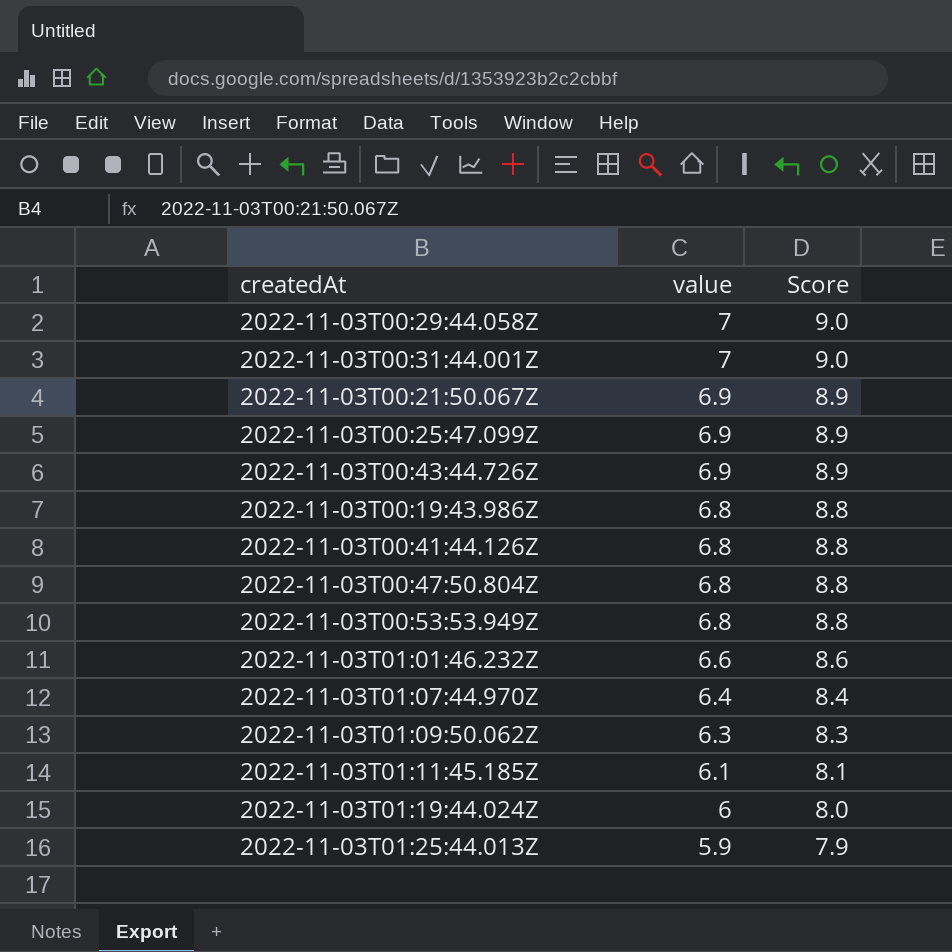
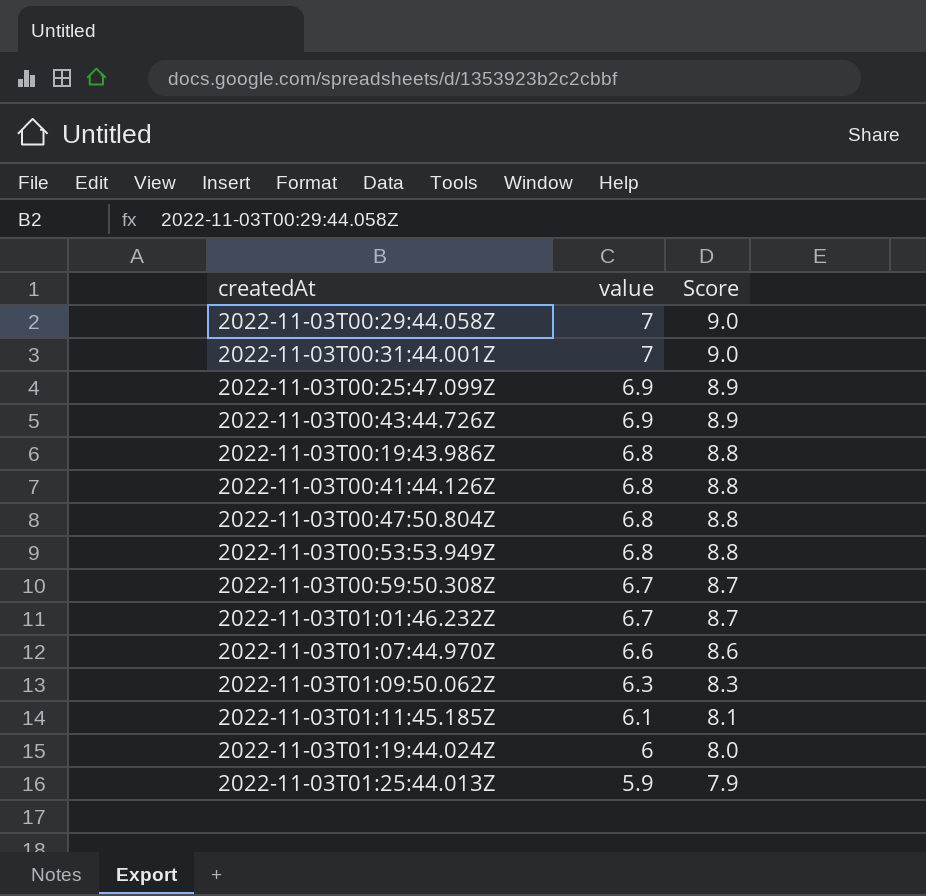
row 2022-11-03T00:21:50.067Z: 6.9 | 8.9 -> none
row 2022-11-03T00:59:50.308Z: none -> 6.7 | 8.7
2022-11-03T01:01:46.232Z | value: 6.6 -> 6.7
2022-11-03T01:01:46.232Z | Score: 8.6 -> 8.7
2022-11-03T01:07:44.970Z | value: 6.4 -> 6.6
2022-11-03T01:07:44.970Z | Score: 8.4 -> 8.6

